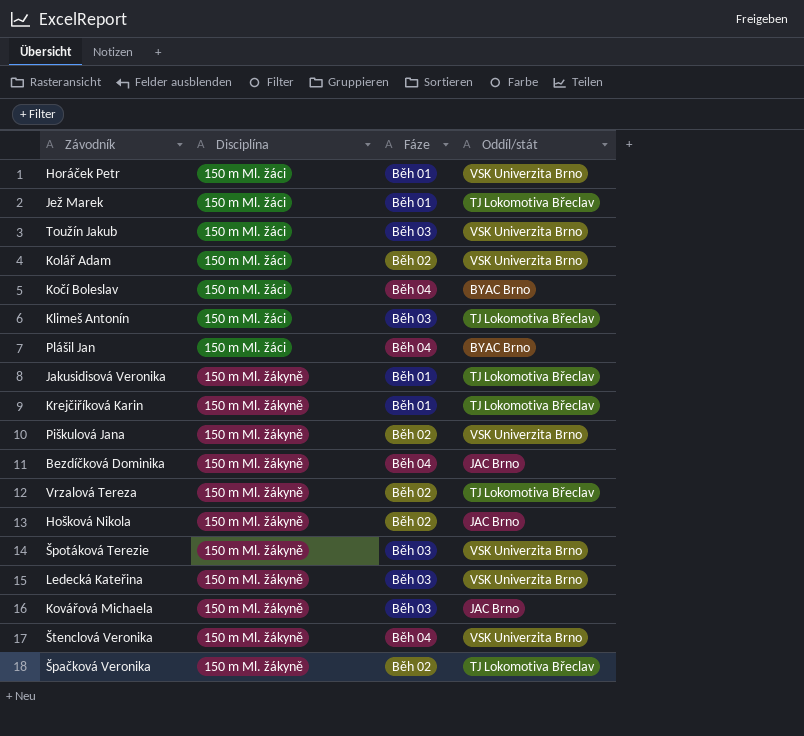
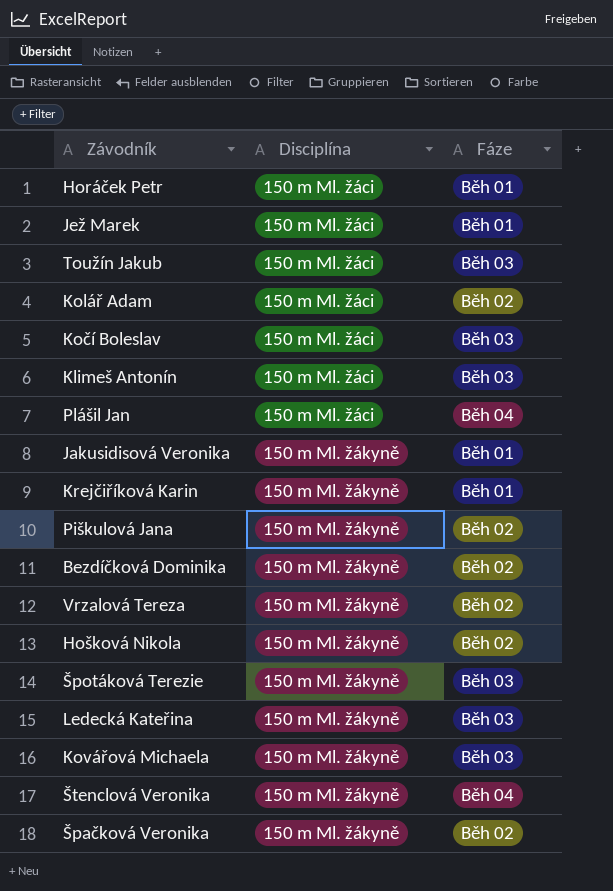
column Oddíl/stát | position: 4 -> none
Kočí Boleslav | Fáze: Běh 04 -> Běh 03
Bezdíčková Dominika | Fáze: Běh 04 -> Běh 02

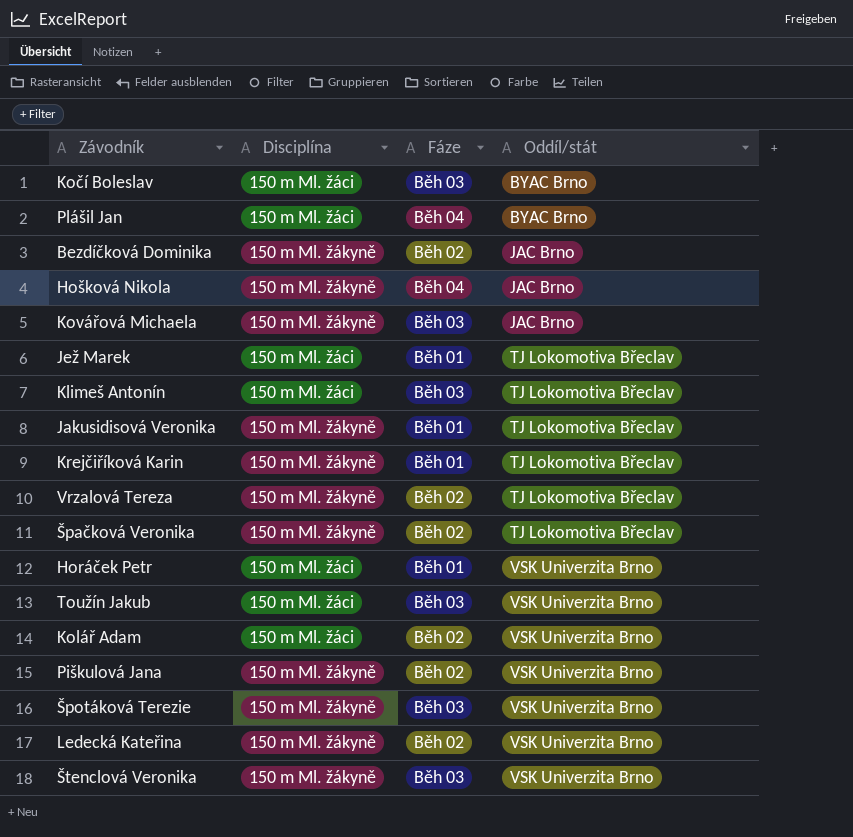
row order: Disciplína ascending -> Oddíl/stát ascending
column Oddíl/stát | position: none -> 4
Hošková Nikola | Fáze: Běh 02 -> Běh 04
Ledecká Kateřina | Fáze: Běh 03 -> Běh 02
Štenclová Veronika | Fáze: Běh 04 -> Běh 03

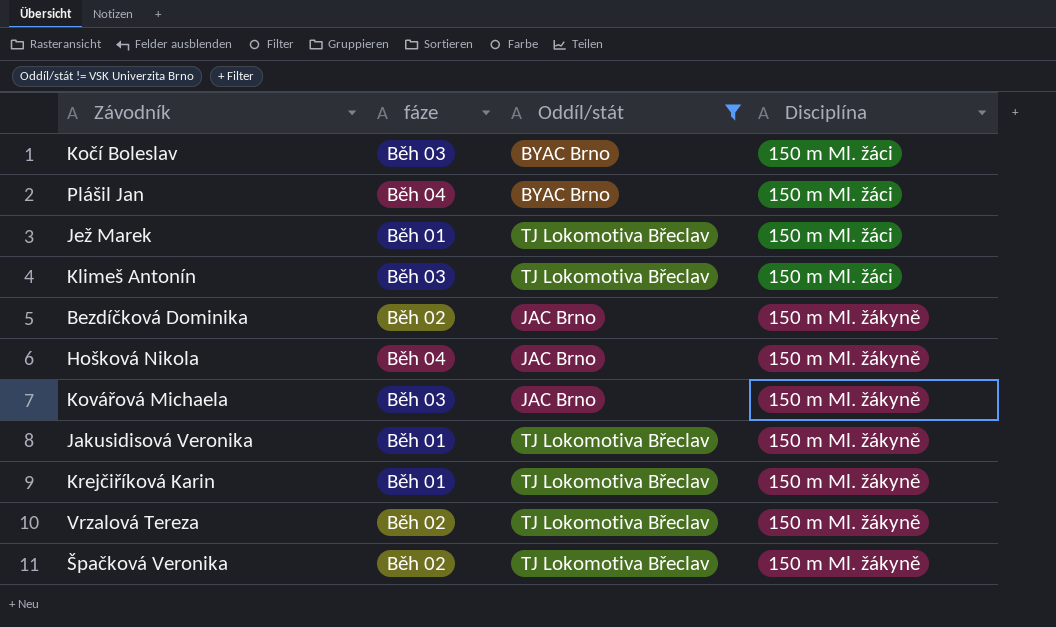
filter: none -> Oddíl/stát != VSK Univerzita Brno
row order: Oddíl/stát ascending -> Disciplína ascending
column name: Fáze -> fáze
column Disciplína | position: 2 -> 4

